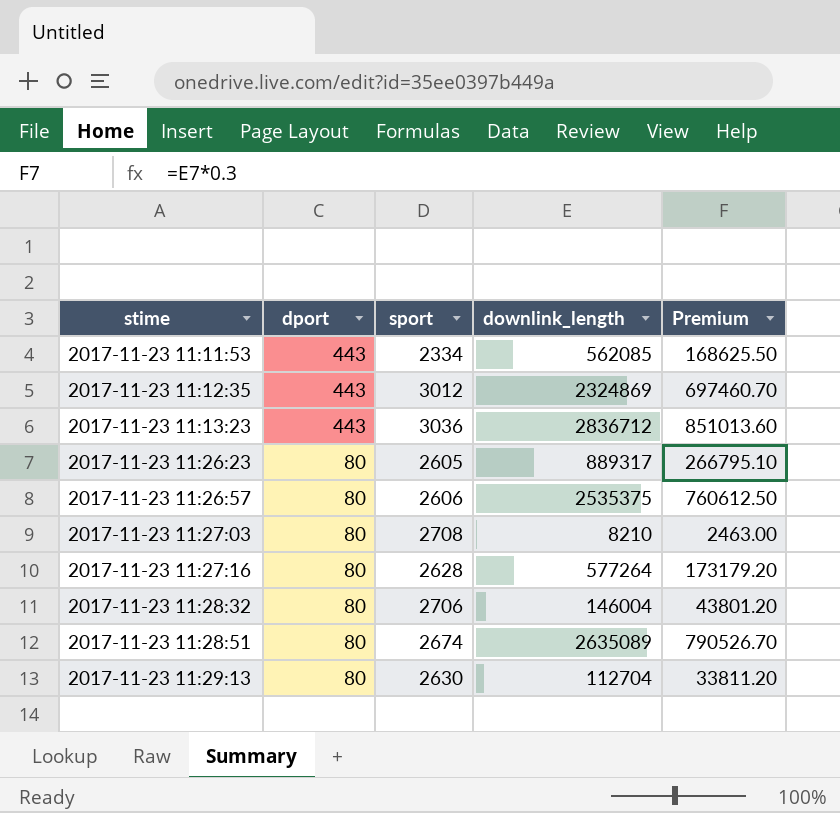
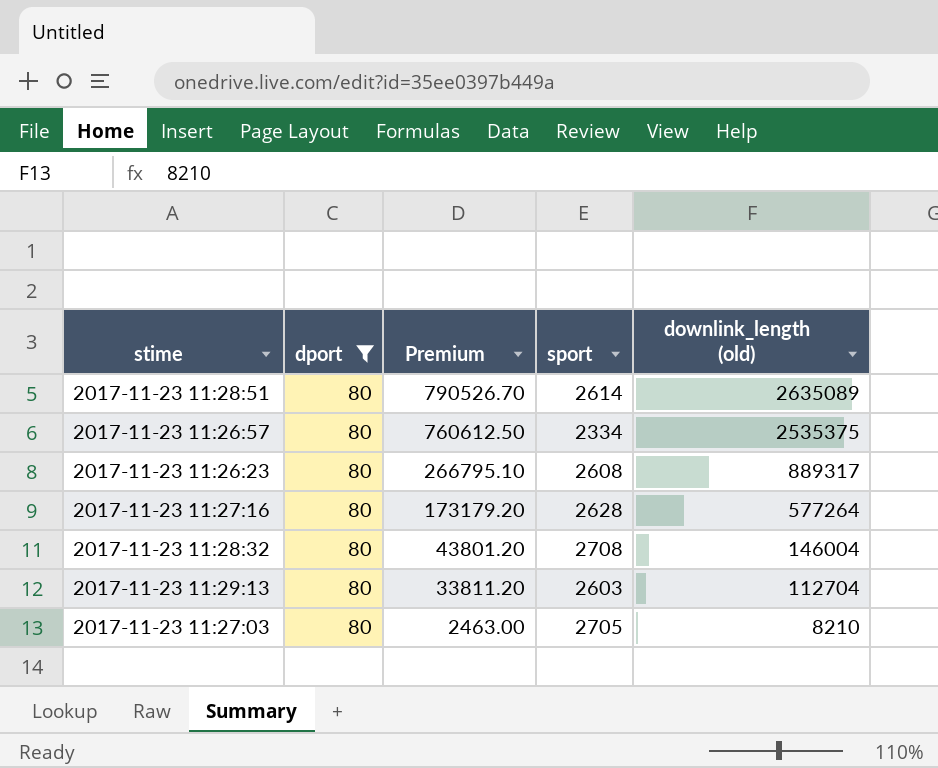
filter: none -> dport = 80
row order: stime ascending -> Premium descending
column Premium | position: 5 -> 3
column name: downlink_length -> downlink_length (old)
2017-11-23 11:28:51 | sport: 2674 -> 2614
2017-11-23 11:26:57 | sport: 2606 -> 2334
2017-11-23 11:26:23 | sport: 2605 -> 2608
2017-11-23 11:28:32 | sport: 2706 -> 2708
2017-11-23 11:29:13 | sport: 2630 -> 2603
2017-11-23 11:27:03 | sport: 2708 -> 2705

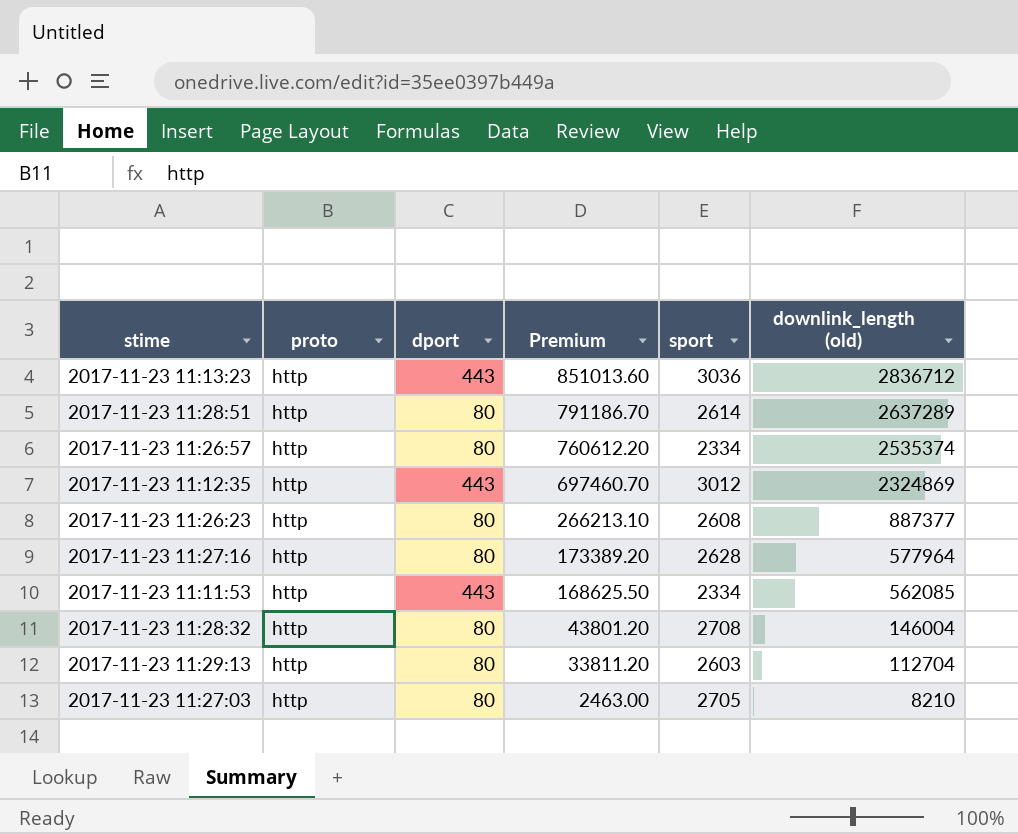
filter: dport = 80 -> none
column proto | position: none -> 2
2017-11-23 11:28:51 | Premium: 790526.70 -> 791186.70
2017-11-23 11:28:51 | downlink_length (old): 2635089 -> 2637289
2017-11-23 11:26:57 | Premium: 760612.50 -> 760612.20
2017-11-23 11:26:57 | downlink_length (old): 2535375 -> 2535374
2017-11-23 11:26:23 | Premium: 266795.10 -> 266213.10
2017-11-23 11:26:23 | downlink_length (old): 889317 -> 887377
2017-11-23 11:27:16 | Premium: 173179.20 -> 173389.20
2017-11-23 11:27:16 | downlink_length (old): 577264 -> 577964

